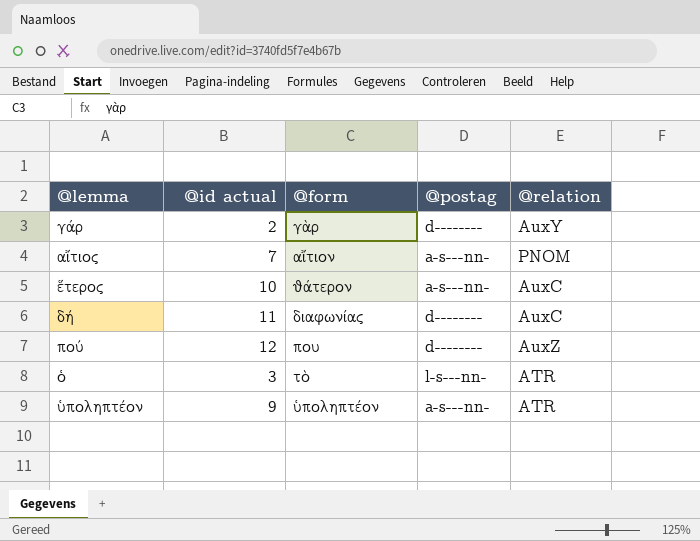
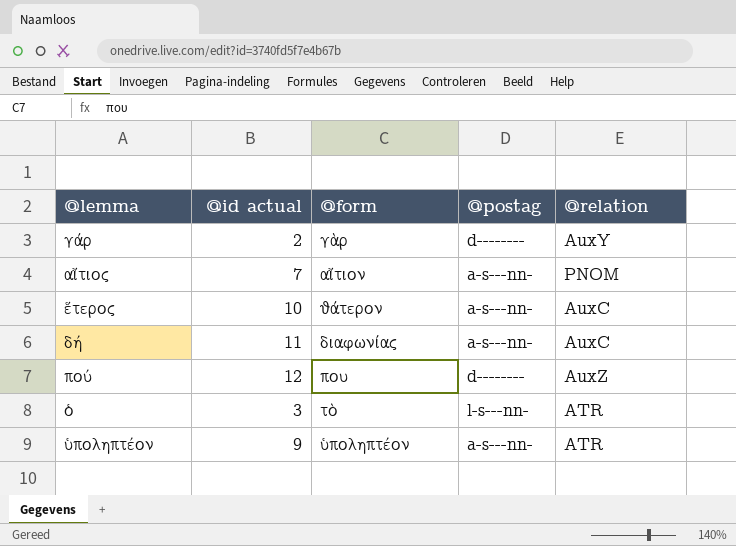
δή | @postag: d-------- -> a-s---nn-

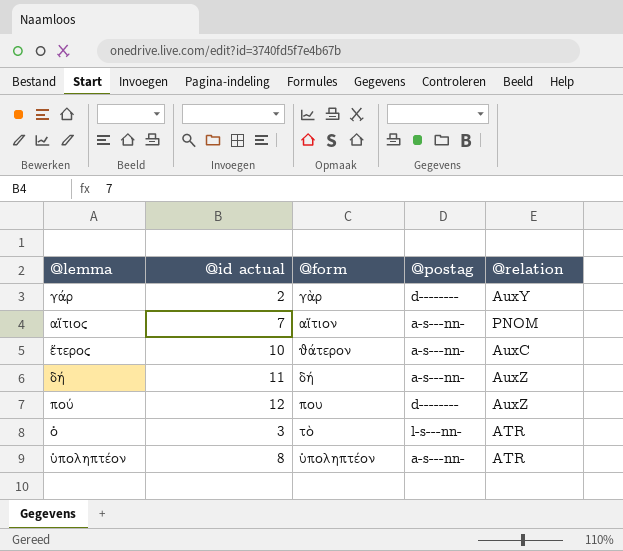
δή | @form: διαφωνίας -> δή
δή | @relation: AuxC -> AuxZ
ὑποληπτέον | @id actual: 9 -> 8

